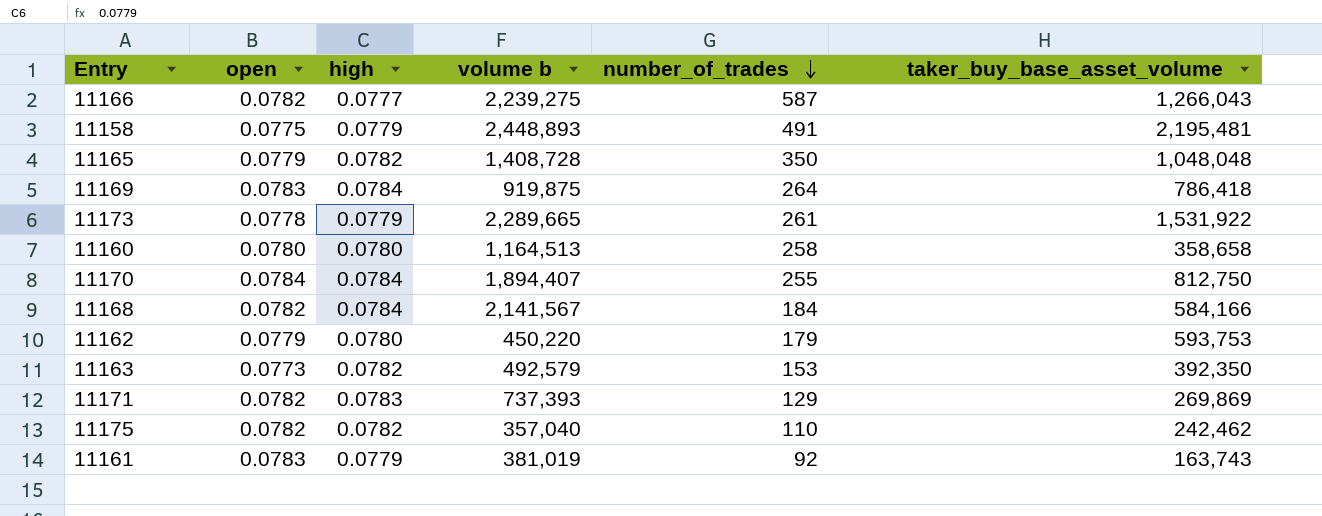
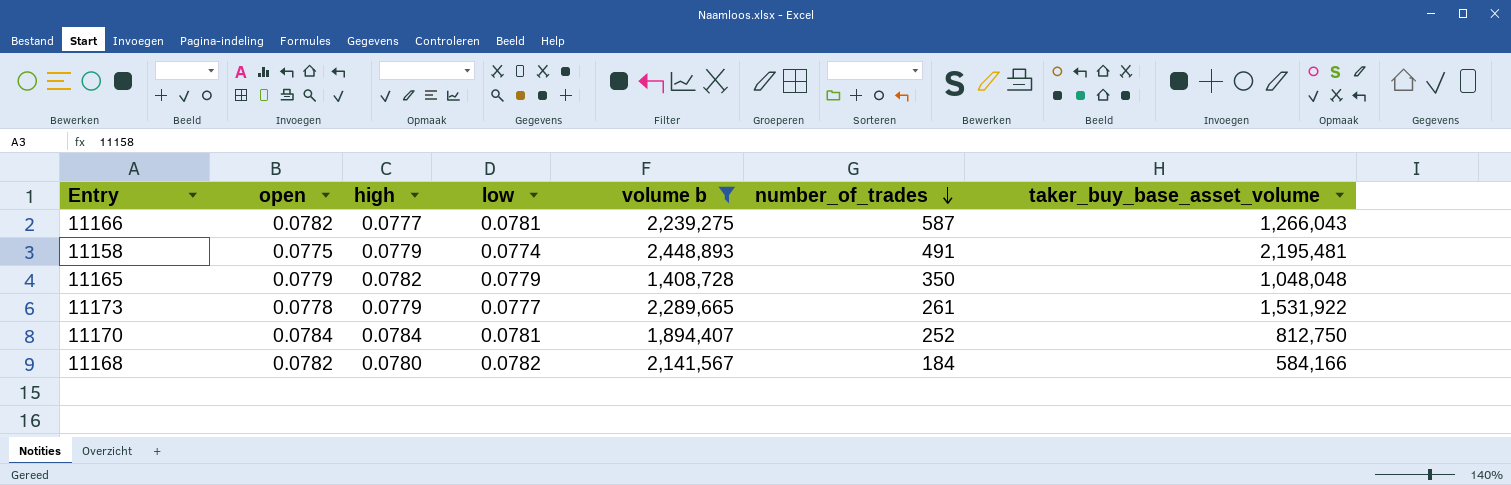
filter: none -> volume b >= 1,408,728
column low | position: none -> 4
11170 | number_of_trades: 255 -> 252
11168 | high: 0.0784 -> 0.0780

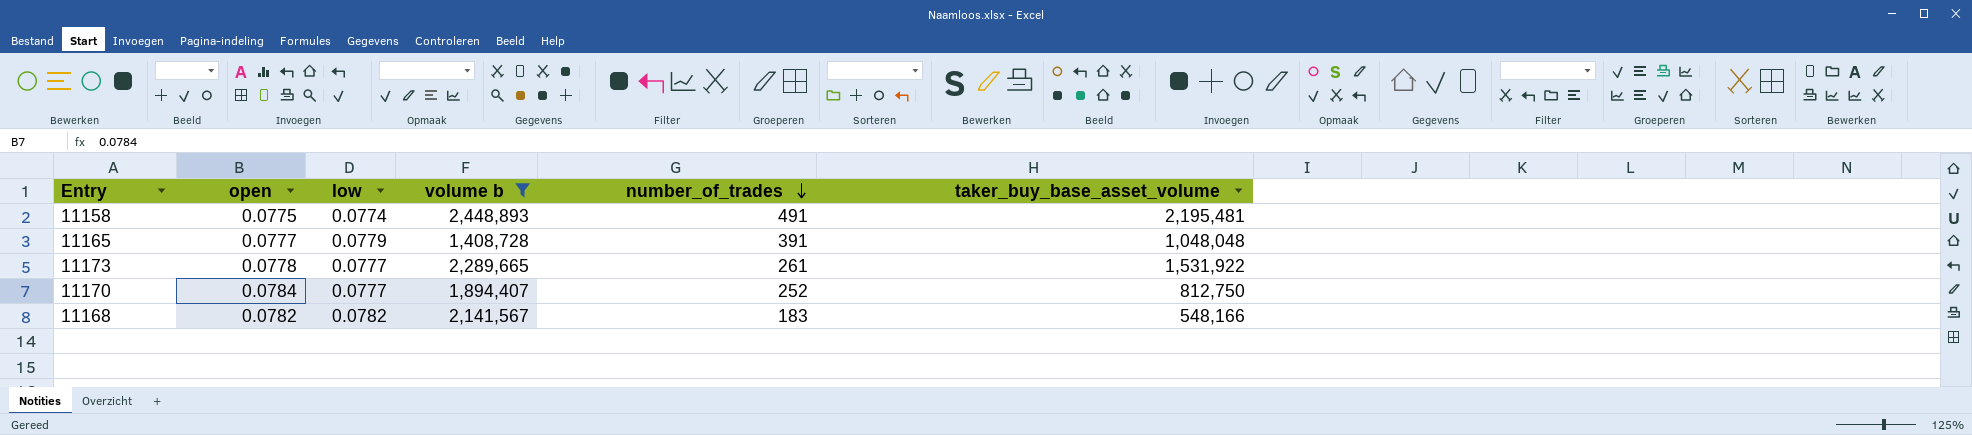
column high | position: 3 -> none
row 11166: 0.0782 | 0.0777 | 0.0781 | 2,239,275 | 587 | 1,266,043 -> none
11165 | open: 0.0779 -> 0.0777
11165 | number_of_trades: 350 -> 391
11170 | low: 0.0781 -> 0.0777
11168 | number_of_trades: 184 -> 183
11168 | taker_buy_base_asset_volume: 584,166 -> 548,166

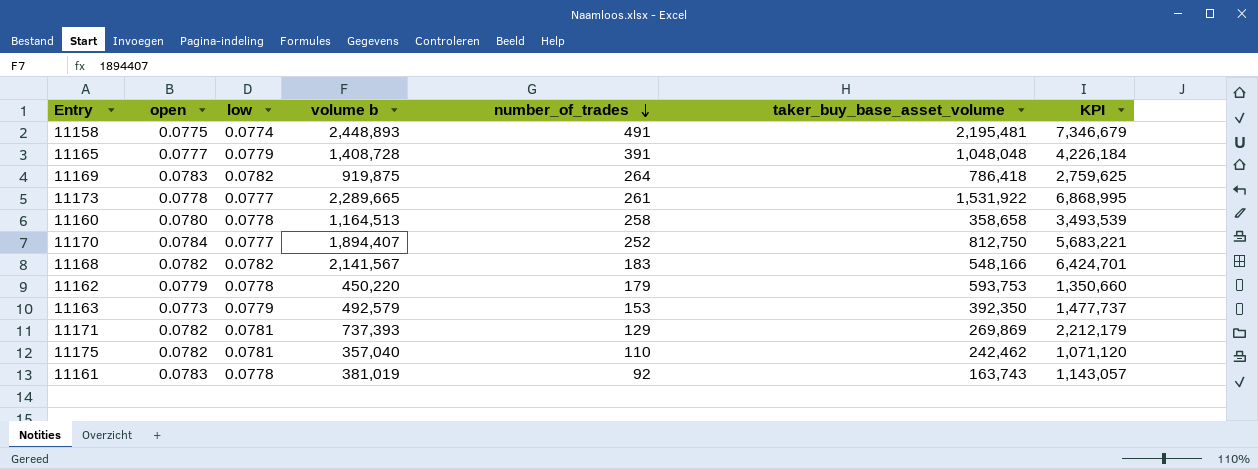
filter: volume b >= 1,408,728 -> none
column KPI | formula: none -> [volume b] * 3

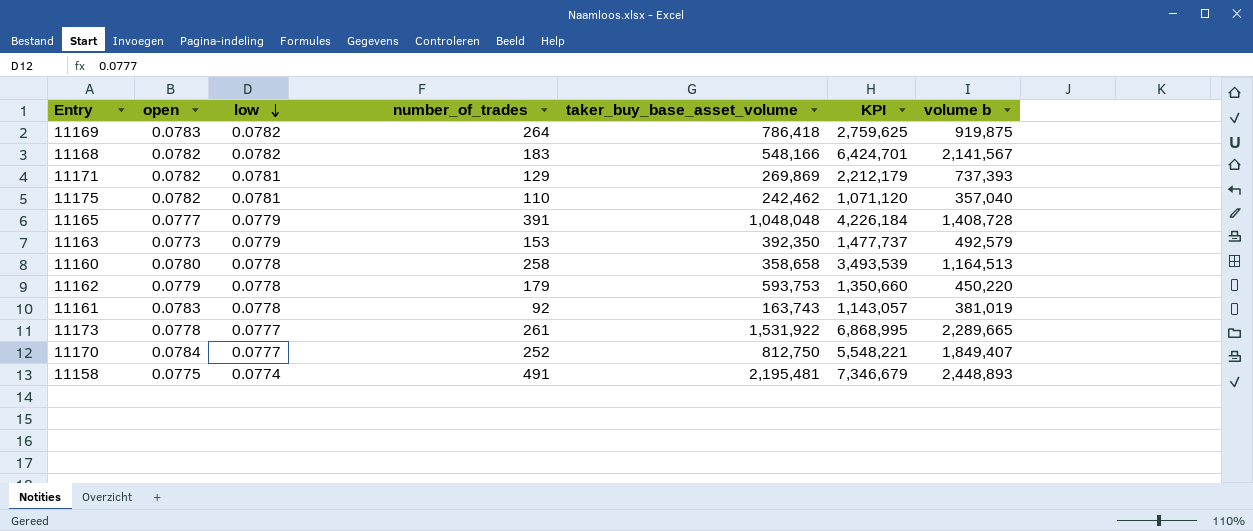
row order: number_of_trades descending -> low descending
column volume b | position: 4 -> 7
11170 | KPI: 5,683,221 -> 5,548,221
11170 | volume b: 1,894,407 -> 1,849,407

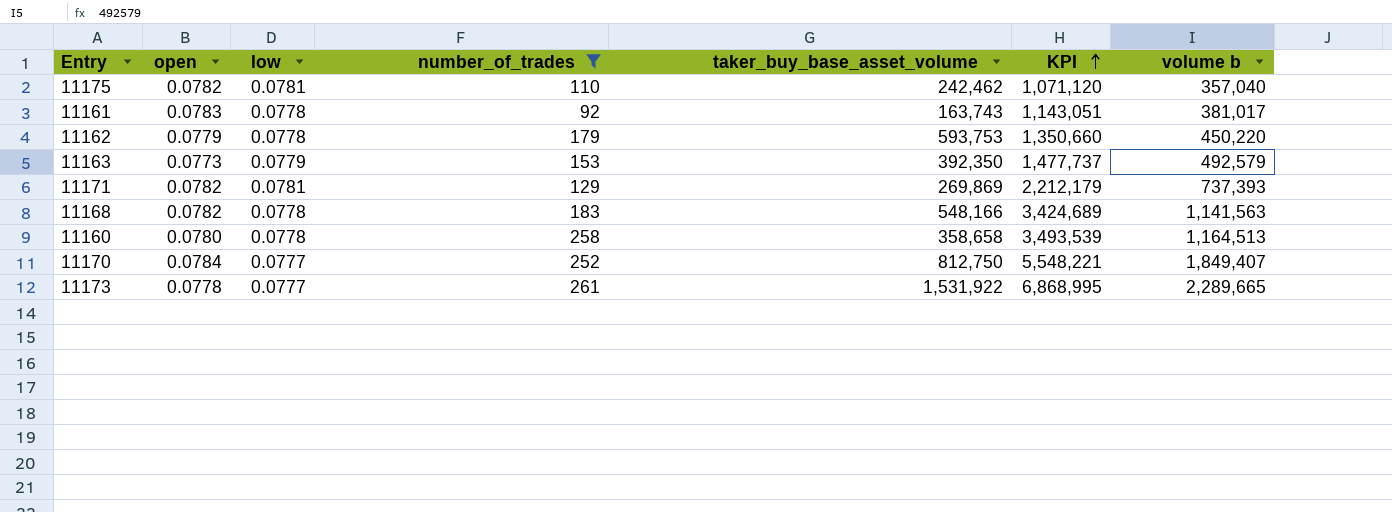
filter: none -> number_of_trades <= 261
row order: low descending -> KPI ascending
11161 | KPI: 1,143,057 -> 1,143,051
11161 | volume b: 381,019 -> 381,017
11168 | low: 0.0782 -> 0.0778
11168 | KPI: 6,424,701 -> 3,424,689
11168 | volume b: 2,141,567 -> 1,141,563

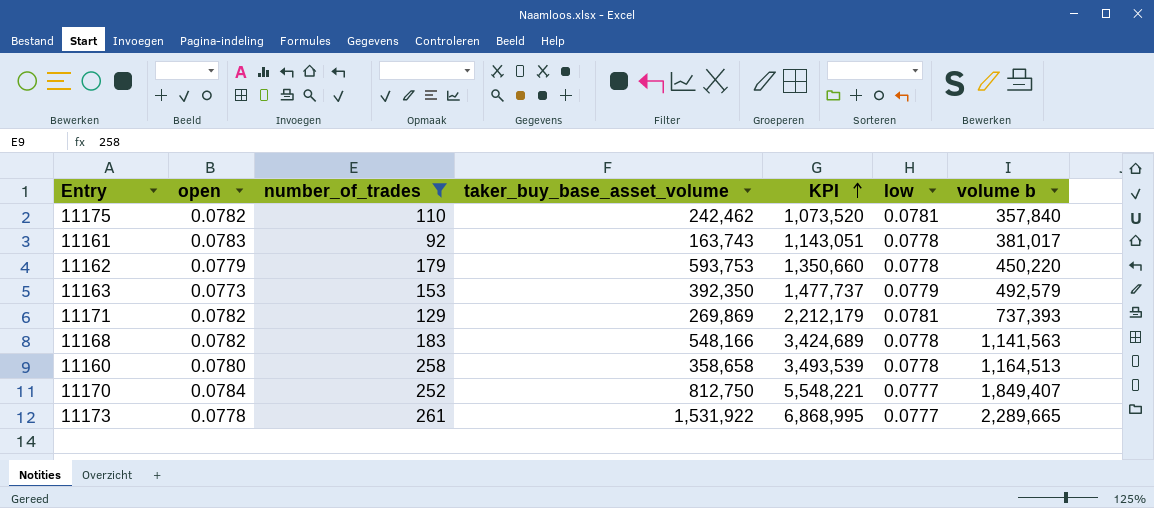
column low | position: 3 -> 6
11175 | KPI: 1,071,120 -> 1,073,520
11175 | volume b: 357,040 -> 357,840

